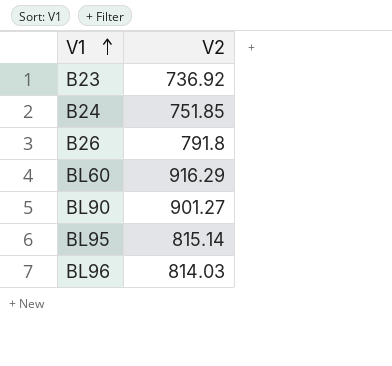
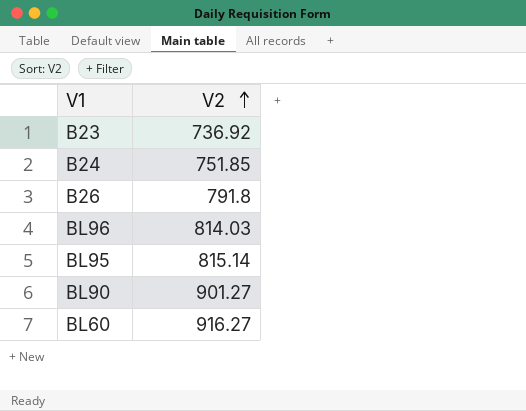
row order: V1 ascending -> V2 ascending
BL60 | V2: 916.29 -> 916.27

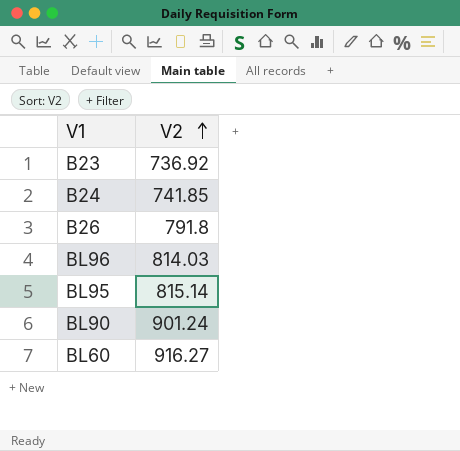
B24 | V2: 751.85 -> 741.85
BL90 | V2: 901.27 -> 901.24

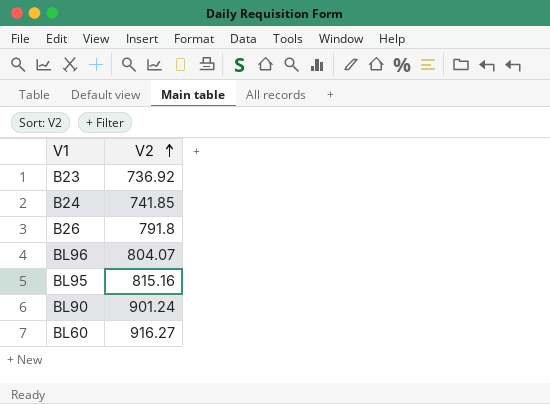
BL96 | V2: 814.03 -> 804.07
BL95 | V2: 815.14 -> 815.16

